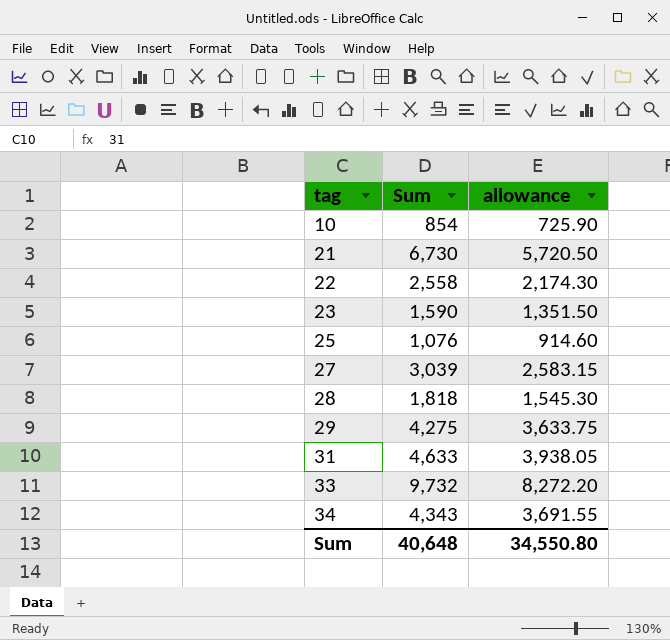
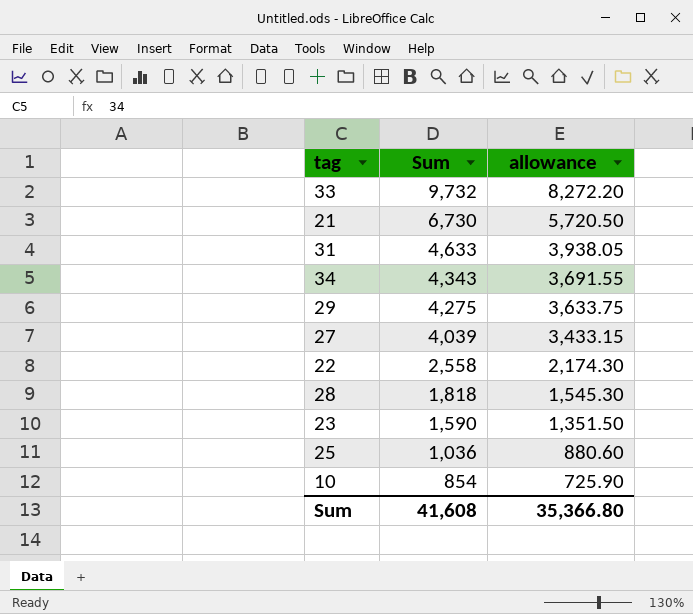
row order: tag ascending -> Sum descending
27 | Sum: 3,039 -> 4,039
27 | allowance: 2,583.15 -> 3,433.15
25 | Sum: 1,076 -> 1,036
25 | allowance: 914.60 -> 880.60
Sum | Sum: 40,648 -> 41,608
Sum | allowance: 34,550.80 -> 35,366.80

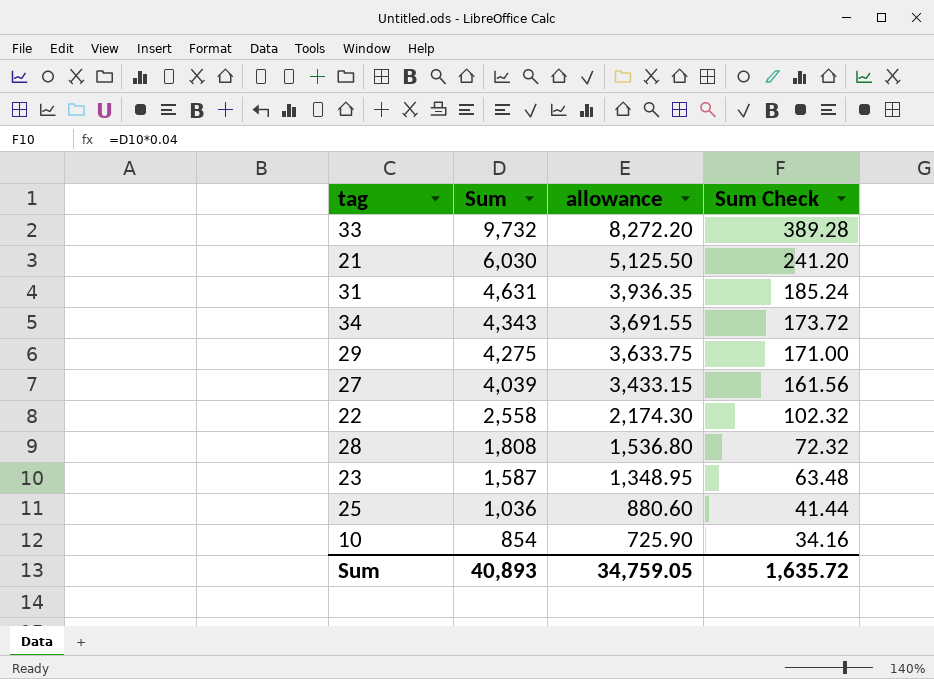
column Sum Check | formula: none -> [Sum] * 0.04
21 | Sum: 6,730 -> 6,030
21 | allowance: 5,720.50 -> 5,125.50
31 | Sum: 4,633 -> 4,631
31 | allowance: 3,938.05 -> 3,936.35
28 | Sum: 1,818 -> 1,808
28 | allowance: 1,545.30 -> 1,536.80
23 | Sum: 1,590 -> 1,587
23 | allowance: 1,351.50 -> 1,348.95
Sum | Sum: 41,608 -> 40,893
Sum | allowance: 35,366.80 -> 34,759.05

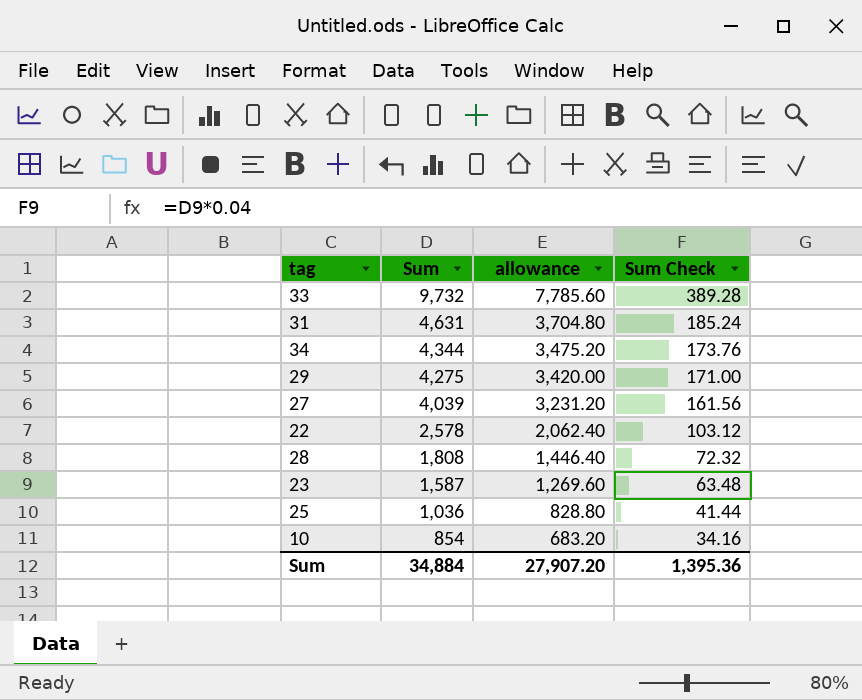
column allowance | formula: [Sum] * 0.85 -> [Sum] * 0.8
row 21: 6,030 | 5,125.50 | 241.20 -> none
34 | Sum: 4,343 -> 4,344
34 | Sum Check: 173.72 -> 173.76
22 | Sum: 2,558 -> 2,578
22 | Sum Check: 102.32 -> 103.12
Sum | Sum: 40,893 -> 34,884
Sum | allowance: 34,759.05 -> 27,907.20
Sum | Sum Check: 1,635.72 -> 1,395.36

